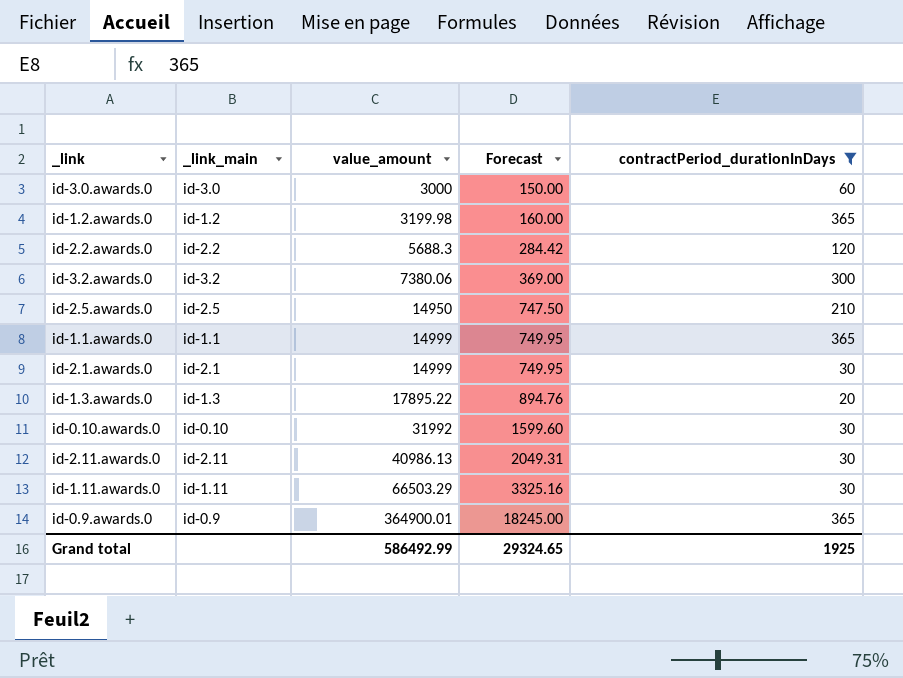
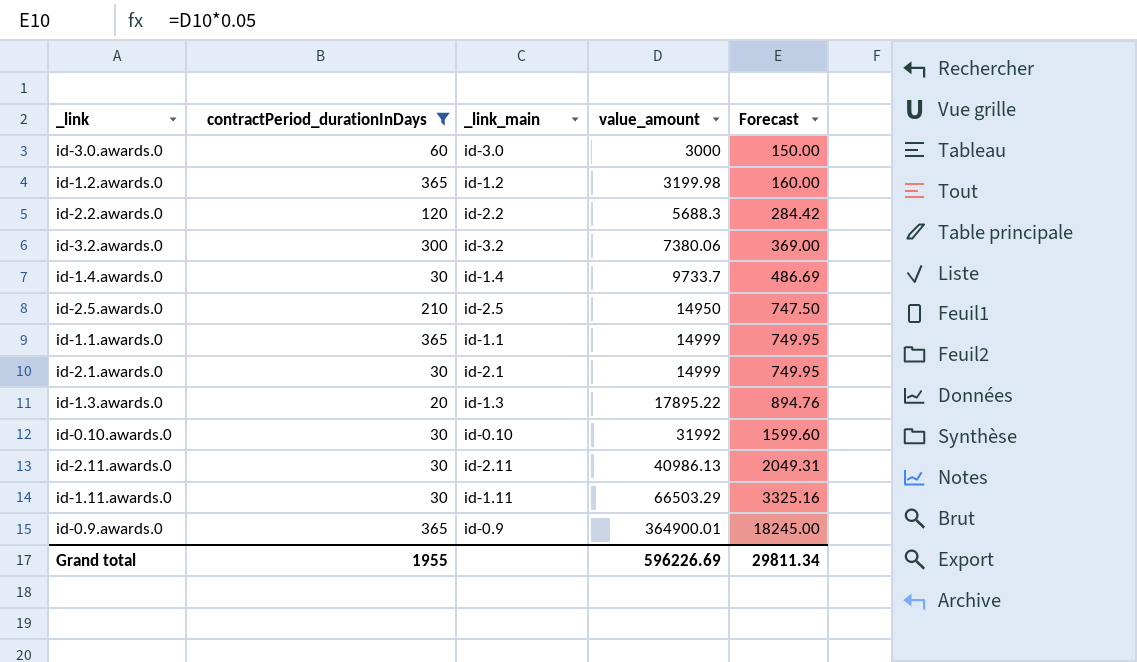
column contractPeriod_durationInDays | position: 5 -> 2
row id-1.4.awards.0: none -> 30 | id-1.4 | 9733.7 | 486.69
Grand total | contractPeriod_durationInDays: 1925 -> 1955
Grand total | value_amount: 586492.99 -> 596226.69
Grand total | Forecast: 29324.65 -> 29811.34

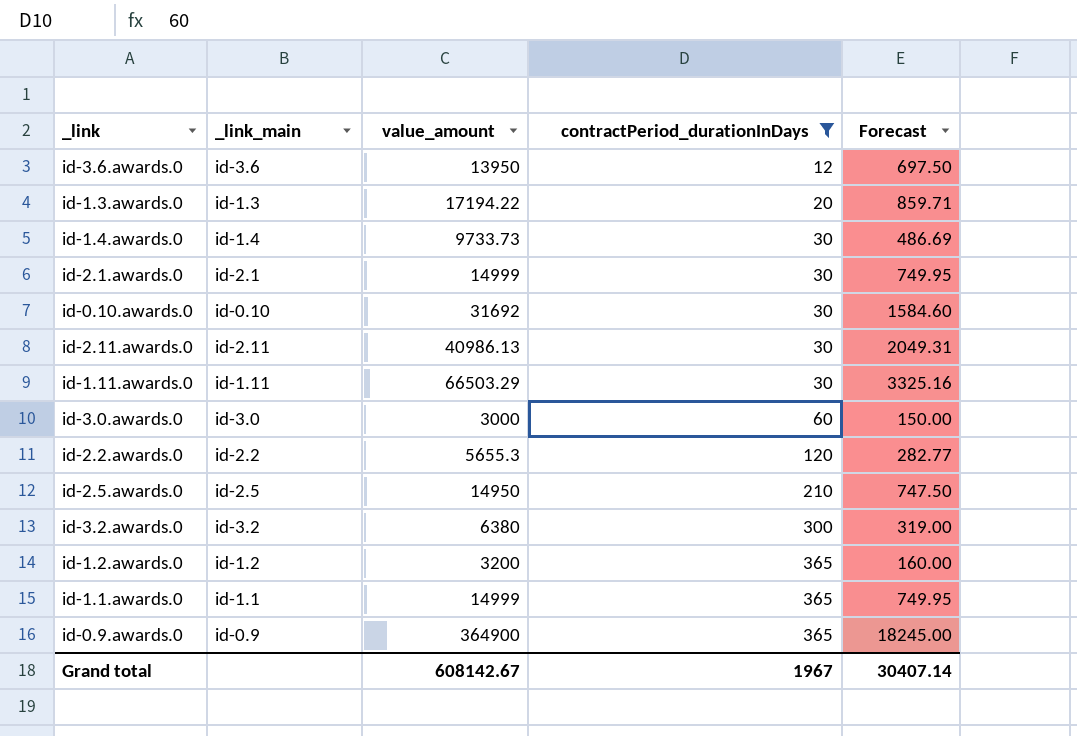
row order: value_amount ascending -> contractPeriod_durationInDays ascending
column contractPeriod_durationInDays | position: 2 -> 4
row id-3.6.awards.0: none -> id-3.6 | 13950 | 12 | 697.50
id-1.3.awards.0 | value_amount: 17895.22 -> 17194.22
id-1.3.awards.0 | Forecast: 894.76 -> 859.71
id-1.4.awards.0 | value_amount: 9733.7 -> 9733.73
id-0.10.awards.0 | value_amount: 31992 -> 31692
id-0.10.awards.0 | Forecast: 1599.60 -> 1584.60
id-2.2.awards.0 | value_amount: 5688.3 -> 5655.3
id-2.2.awards.0 | Forecast: 284.42 -> 282.77
id-3.2.awards.0 | value_amount: 7380.06 -> 6380
id-3.2.awards.0 | Forecast: 369.00 -> 319.00
id-1.2.awards.0 | value_amount: 3199.98 -> 3200
id-0.9.awards.0 | value_amount: 364900.01 -> 364900
Grand total | value_amount: 596226.69 -> 608142.67
Grand total | contractPeriod_durationInDays: 1955 -> 1967
Grand total | Forecast: 29811.34 -> 30407.14

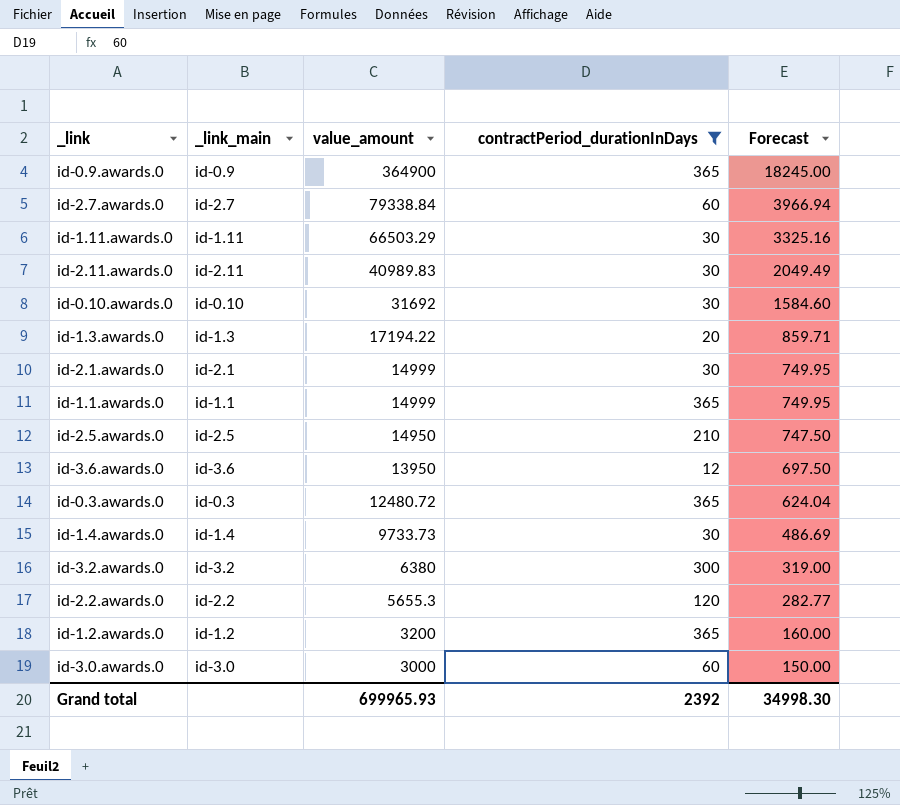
row order: contractPeriod_durationInDays ascending -> value_amount descending
row id-2.7.awards.0: none -> id-2.7 | 79338.84 | 60 | 3966.94
id-2.11.awards.0 | value_amount: 40986.13 -> 40989.83
id-2.11.awards.0 | Forecast: 2049.31 -> 2049.49
row id-0.3.awards.0: none -> id-0.3 | 12480.72 | 365 | 624.04
Grand total | value_amount: 608142.67 -> 699965.93
Grand total | contractPeriod_durationInDays: 1967 -> 2392
Grand total | Forecast: 30407.14 -> 34998.30

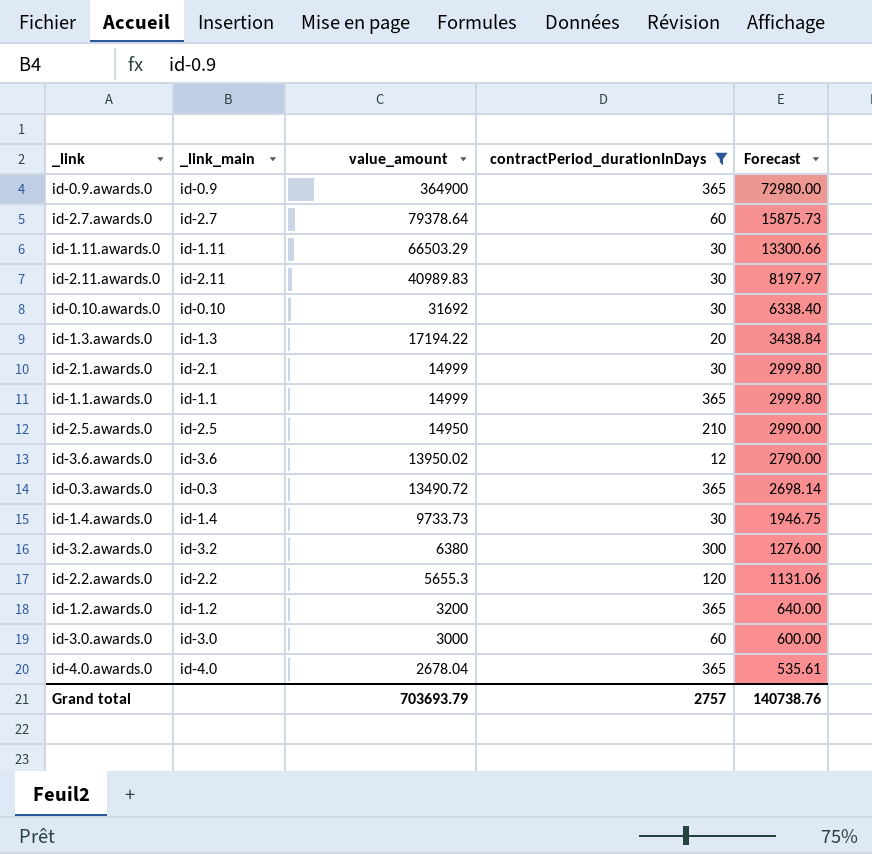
column Forecast | formula: [value_amount] * 0.05 -> [value_amount] * 0.2
id-2.7.awards.0 | value_amount: 79338.84 -> 79378.64
id-3.6.awards.0 | value_amount: 13950 -> 13950.02
id-0.3.awards.0 | value_amount: 12480.72 -> 13490.72
row id-4.0.awards.0: none -> id-4.0 | 2678.04 | 365 | 535.61
Grand total | value_amount: 699965.93 -> 703693.79
Grand total | contractPeriod_durationInDays: 2392 -> 2757
Grand total | Forecast: 34998.30 -> 140738.76

